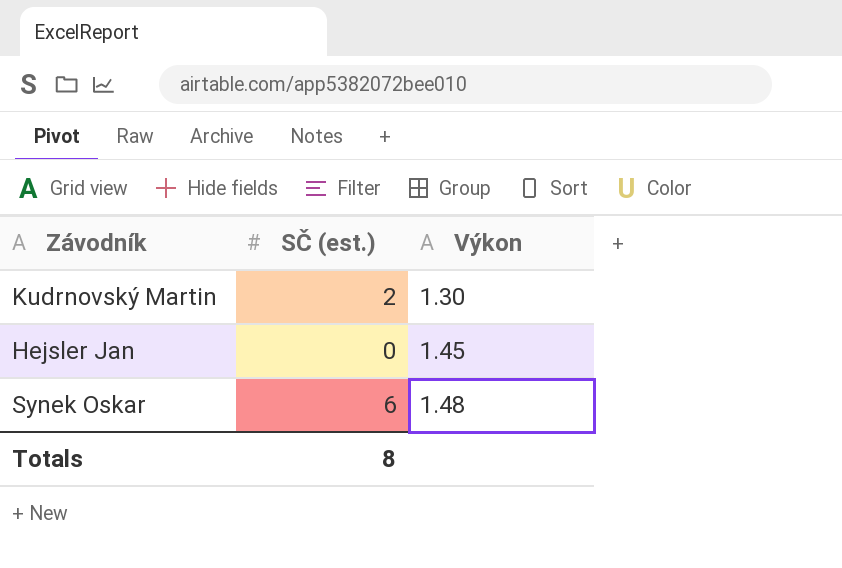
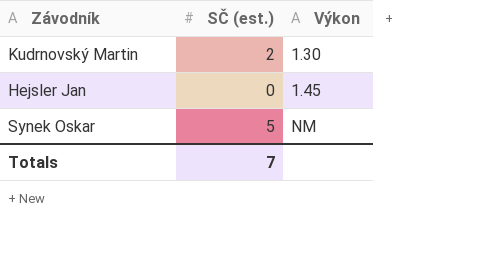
Synek Oskar | SČ (est.): 6 -> 5
Synek Oskar | Výkon: 1.48 -> NM
Totals | SČ (est.): 8 -> 7

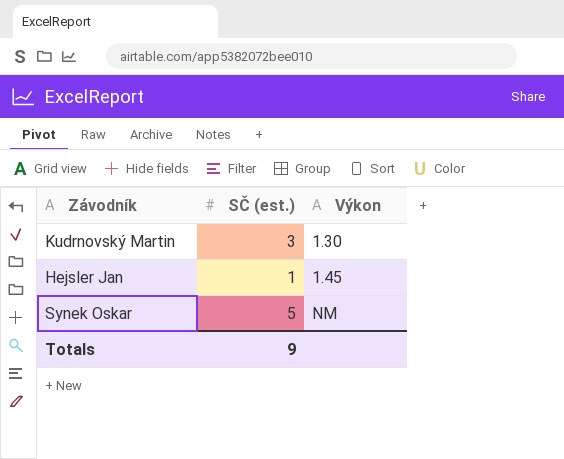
Kudrnovský Martin | SČ (est.): 2 -> 3
Hejsler Jan | SČ (est.): 0 -> 1
Totals | SČ (est.): 7 -> 9

